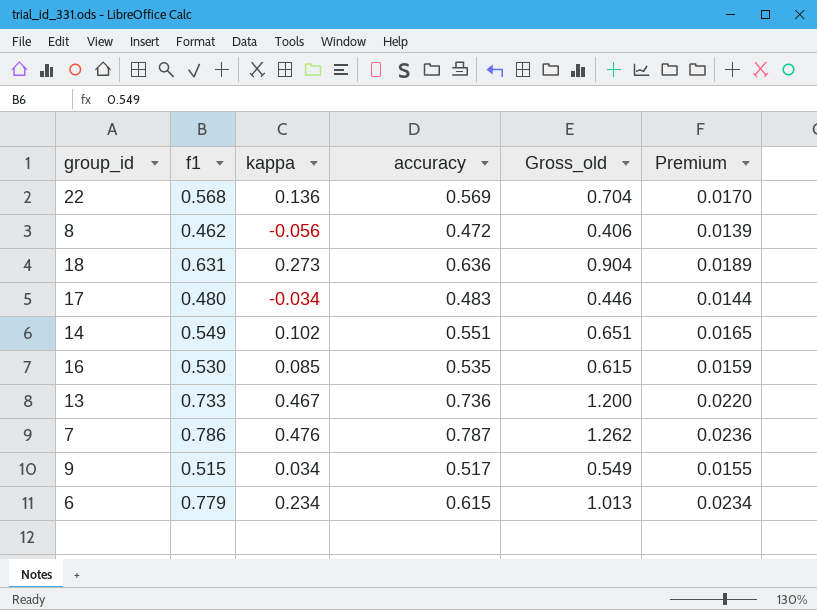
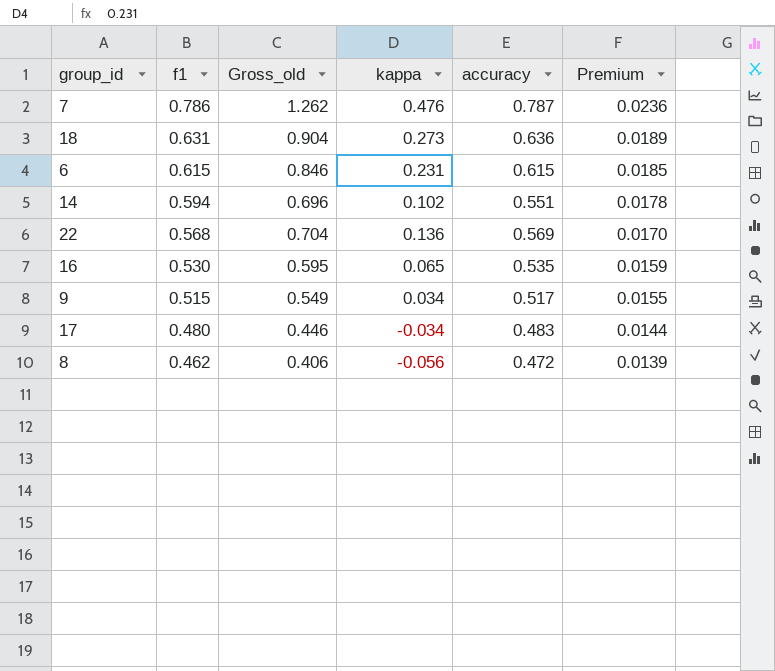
row order: none -> f1 descending
column Gross_old | position: 5 -> 3
row 13: 0.733 | 0.467 | 0.736 | 1.200 | 0.0220 -> none
6 | f1: 0.779 -> 0.615
6 | Gross_old: 1.013 -> 0.846
6 | kappa: 0.234 -> 0.231
6 | Premium: 0.0234 -> 0.0185
14 | f1: 0.549 -> 0.594
14 | Gross_old: 0.651 -> 0.696
14 | Premium: 0.0165 -> 0.0178
16 | Gross_old: 0.615 -> 0.595
16 | kappa: 0.085 -> 0.065

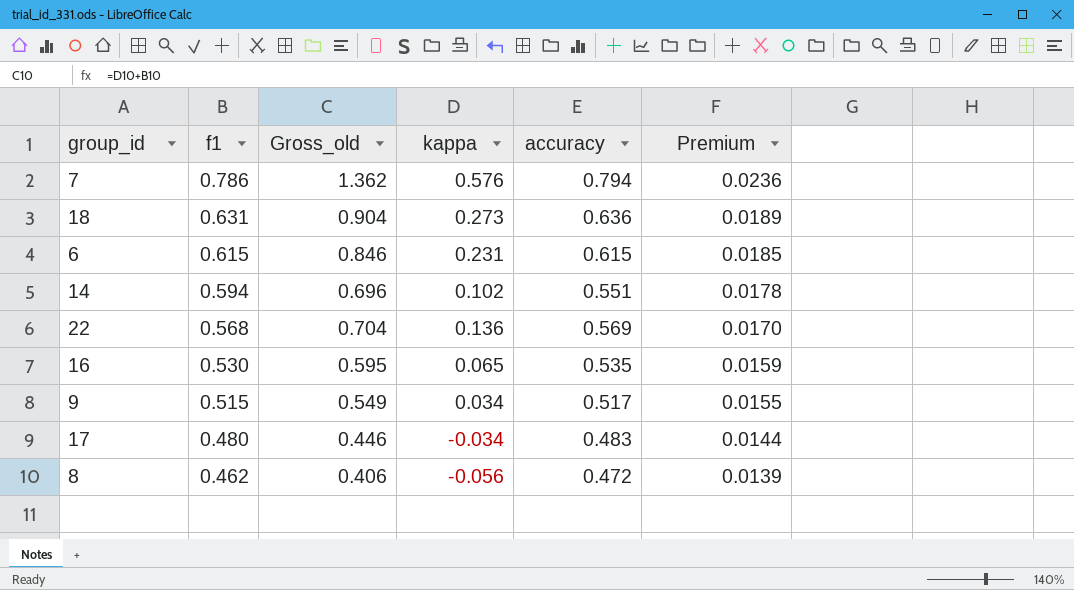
7 | Gross_old: 1.262 -> 1.362
7 | kappa: 0.476 -> 0.576
7 | accuracy: 0.787 -> 0.794

